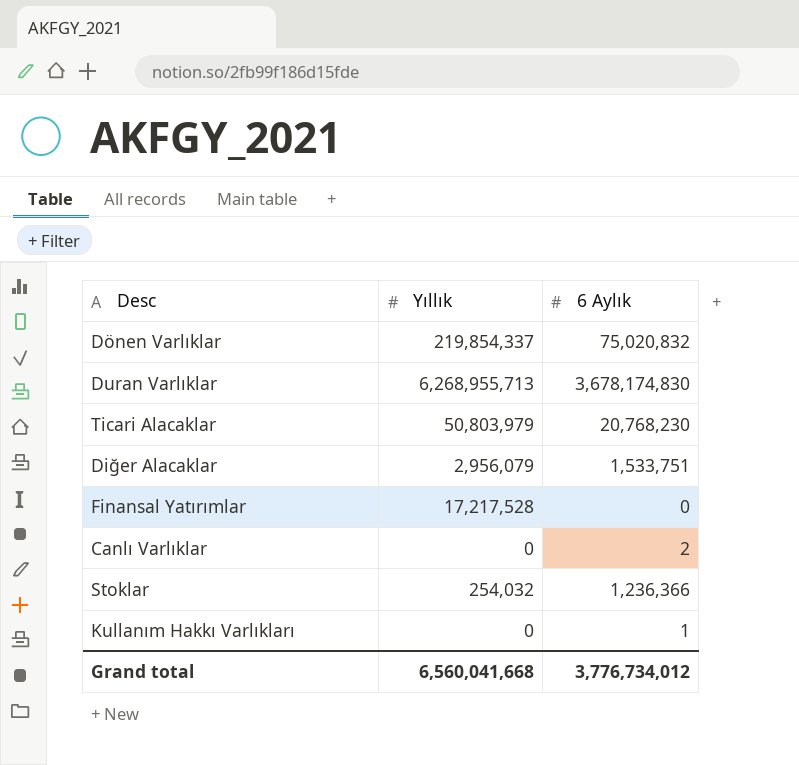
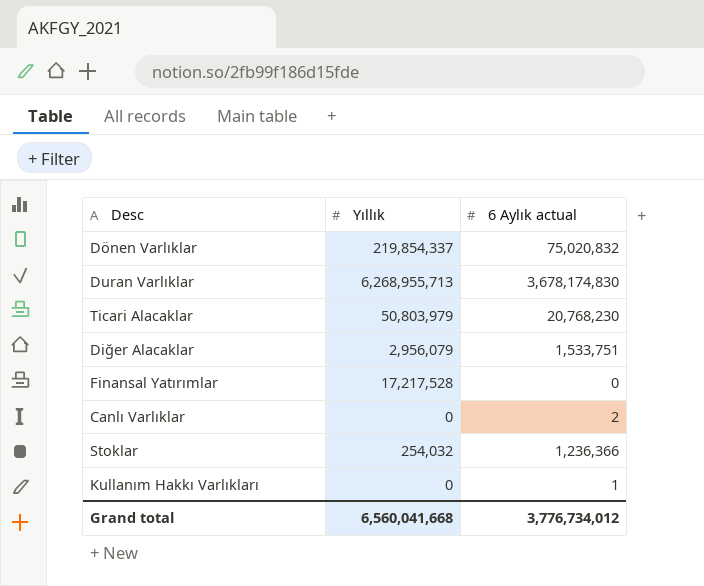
column name: 6 Aylık -> 6 Aylık actual

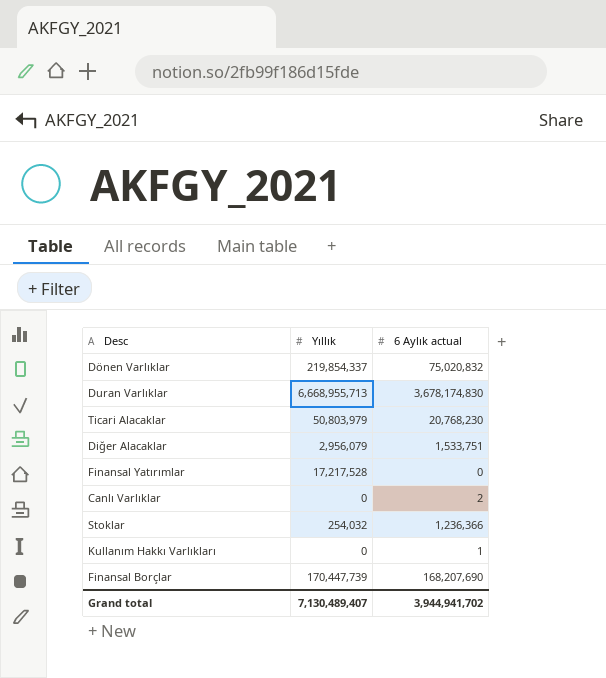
Duran Varlıklar | Yıllık: 6,268,955,713 -> 6,668,955,713
row Finansal Borçlar: none -> 170,447,739 | 168,207,690
Grand total | Yıllık: 6,560,041,668 -> 7,130,489,407
Grand total | 6 Aylık actual: 3,776,734,012 -> 3,944,941,702

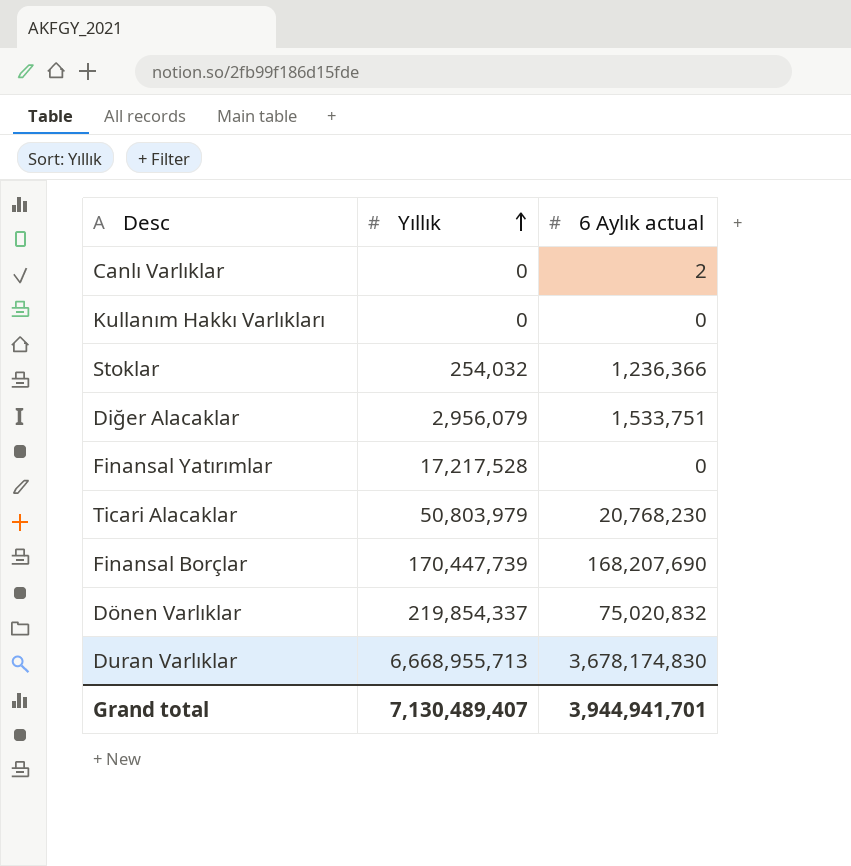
row order: none -> Yıllık ascending
Kullanım Hakkı Varlıkları | 6 Aylık actual: 1 -> 0
Grand total | 6 Aylık actual: 3,944,941,702 -> 3,944,941,701

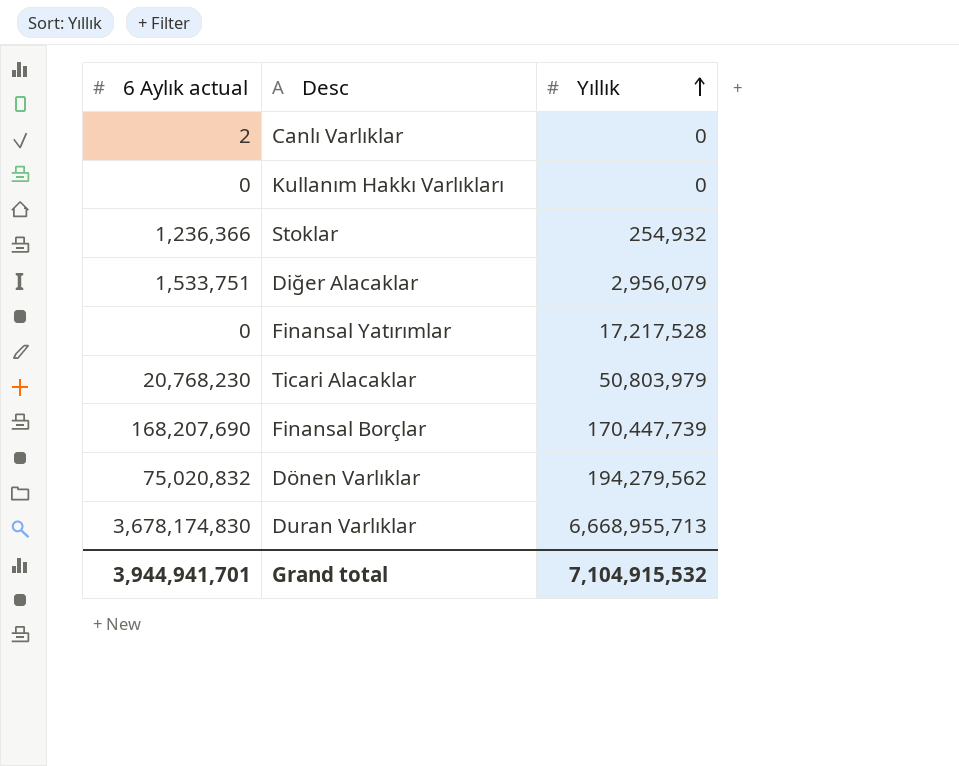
column 6 Aylık actual | position: 3 -> 1
Stoklar | Yıllık: 254,032 -> 254,932
Dönen Varlıklar | Yıllık: 219,854,337 -> 194,279,562
Grand total | Yıllık: 7,130,489,407 -> 7,104,915,532

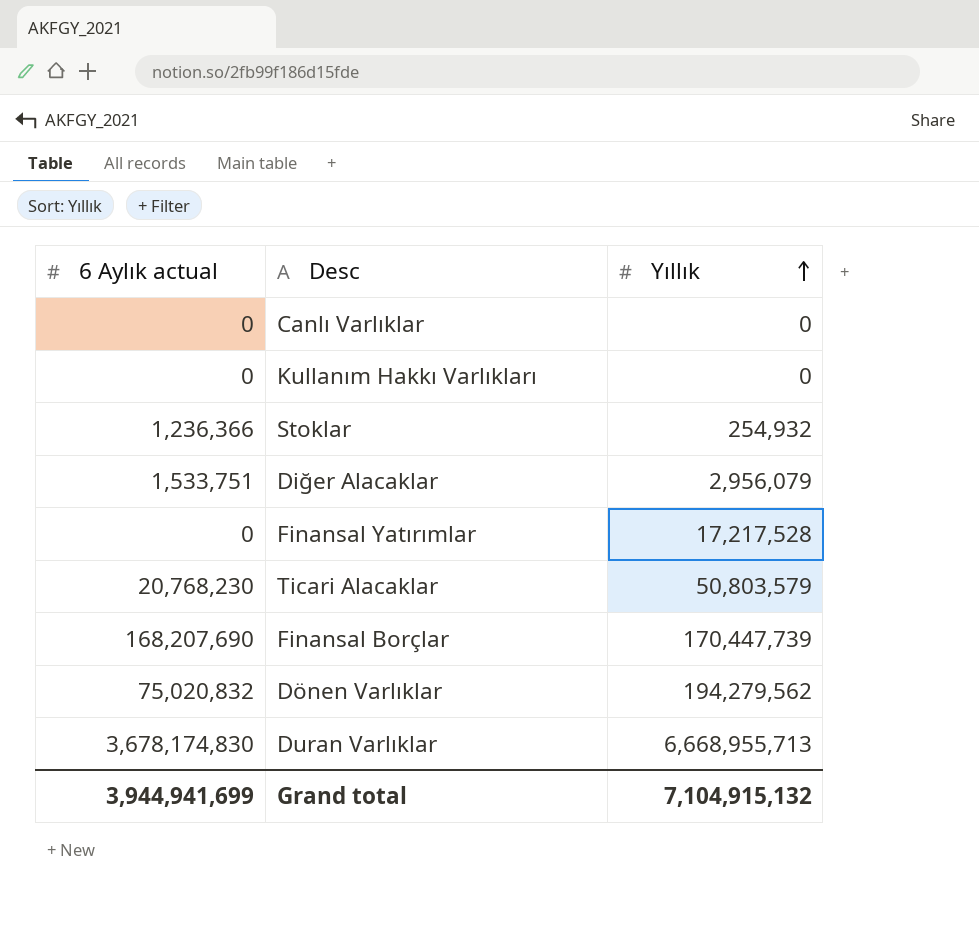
Canlı Varlıklar | 6 Aylık actual: 2 -> 0
Ticari Alacaklar | Yıllık: 50,803,979 -> 50,803,579
Grand total | 6 Aylık actual: 3,944,941,701 -> 3,944,941,699
Grand total | Yıllık: 7,104,915,532 -> 7,104,915,132

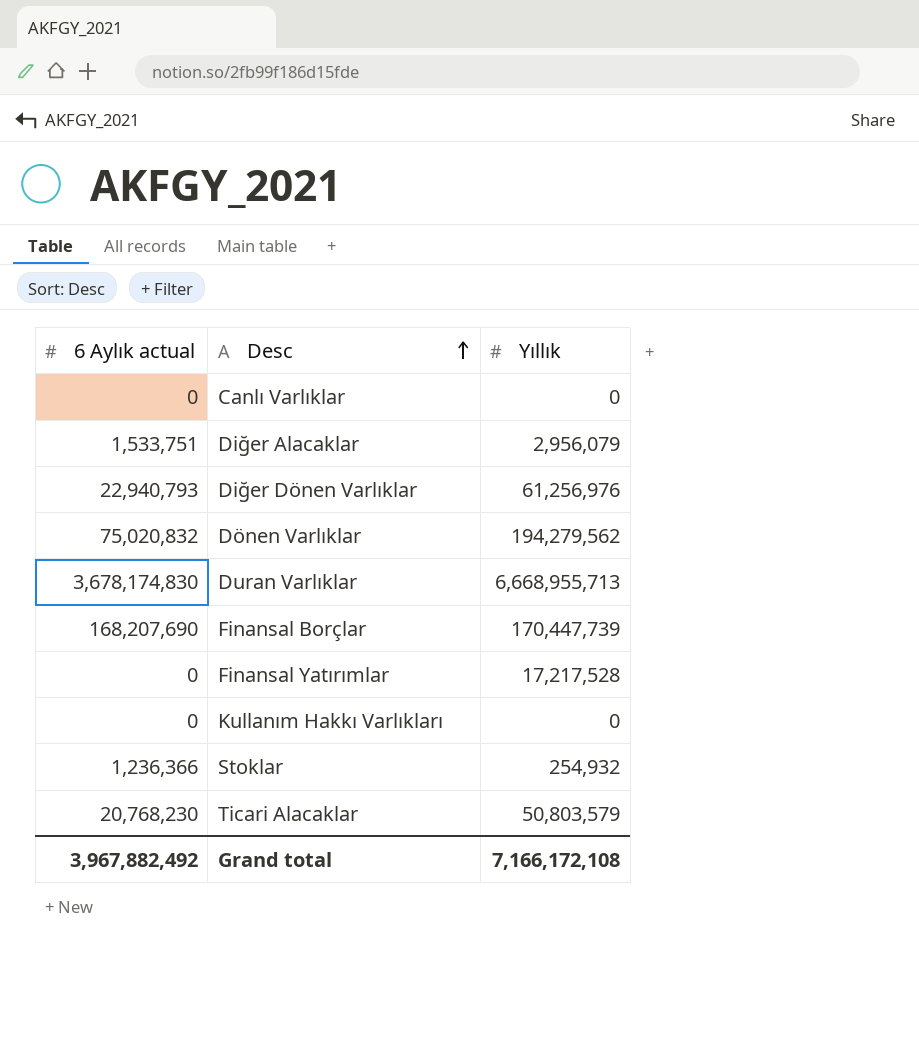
row order: Yıllık ascending -> Desc ascending
row Diğer Dönen Varlıklar: none -> 22,940,793 | 61,256,976
Grand total | 6 Aylık actual: 3,944,941,699 -> 3,967,882,492
Grand total | Yıllık: 7,104,915,132 -> 7,166,172,108

